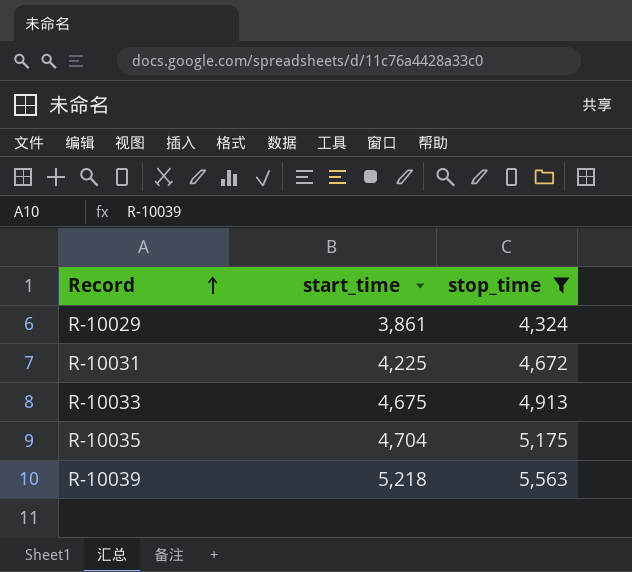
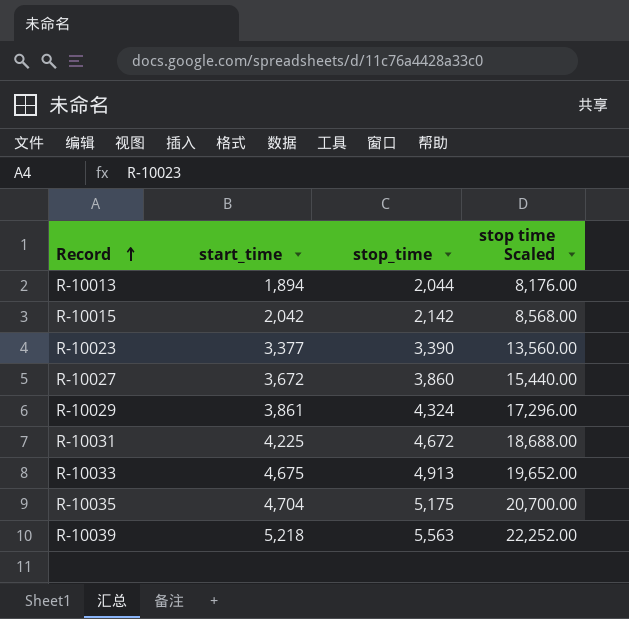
filter: stop_time >= 4,324 -> none
column stop time Scaled | formula: none -> [stop_time] * 4

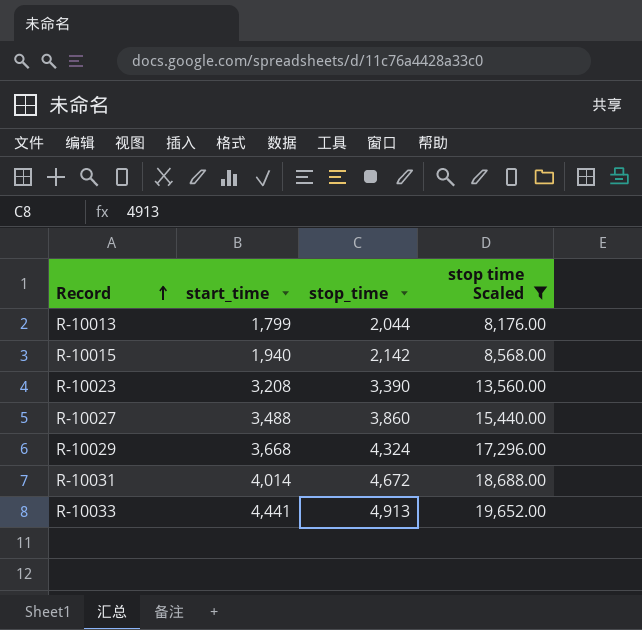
filter: none -> stop time Scaled <= 19,652.00
R-10013 | start_time: 1,894 -> 1,799
R-10015 | start_time: 2,042 -> 1,940
R-10023 | start_time: 3,377 -> 3,208
R-10027 | start_time: 3,672 -> 3,488
R-10029 | start_time: 3,861 -> 3,668
R-10031 | start_time: 4,225 -> 4,014
R-10033 | start_time: 4,675 -> 4,441

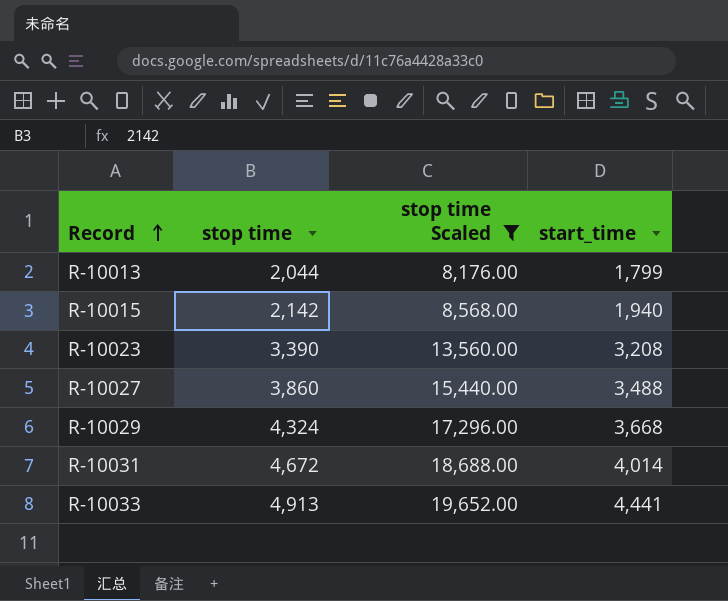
column name: stop_time -> stop time
column start_time | position: 2 -> 4

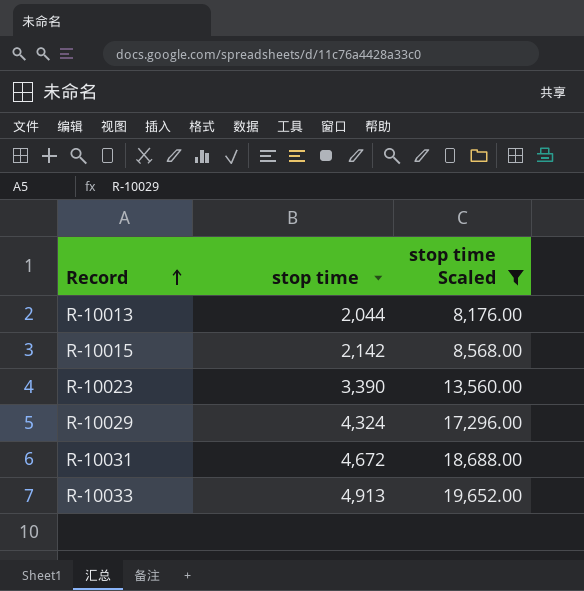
column start_time | position: 4 -> none
row R-10027: 3,860 | 15,440.00 | 3,488 -> none

